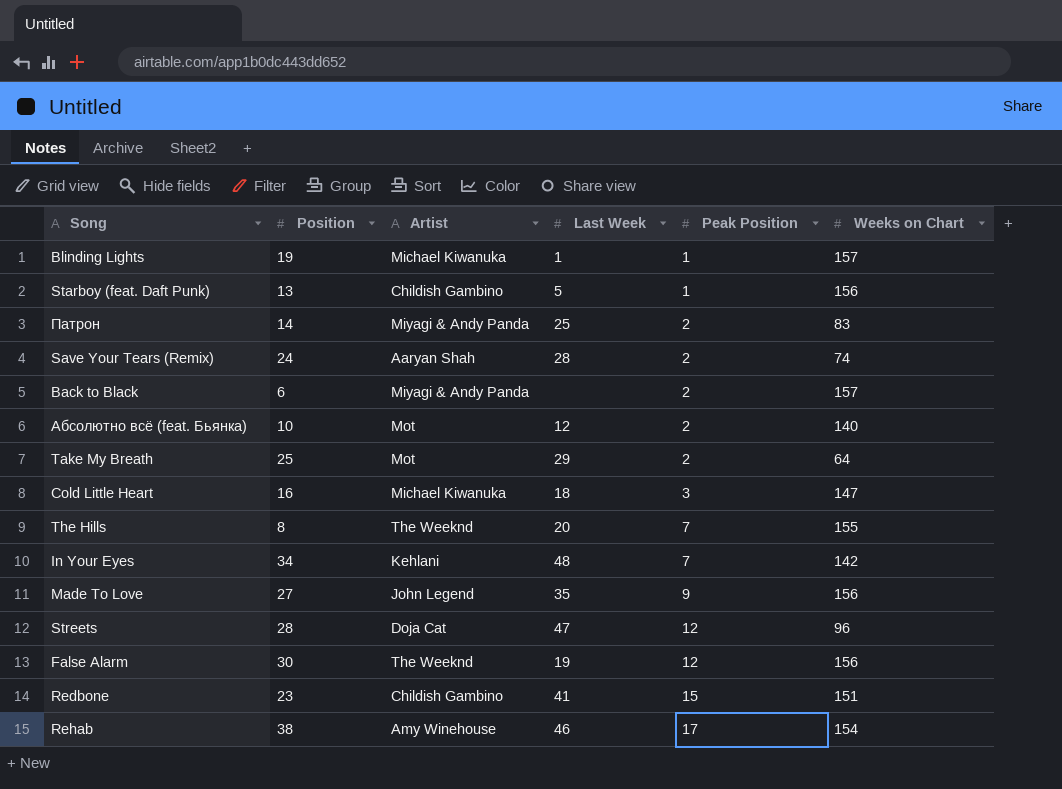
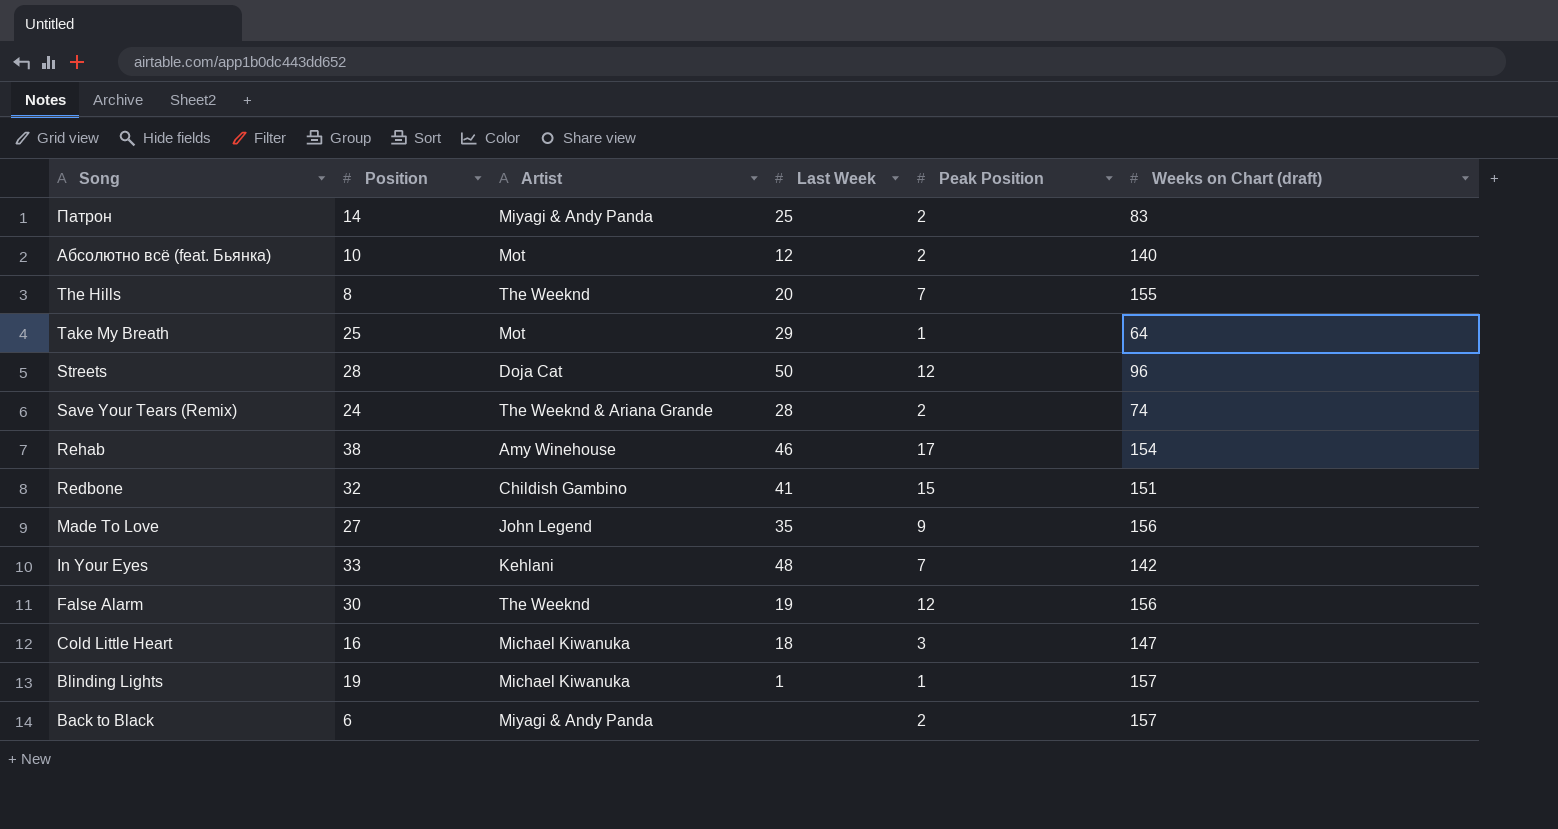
row order: Peak Position ascending -> Song descending
column name: Weeks on Chart -> Weeks on Chart (draft)
row Starboy (feat. Daft Punk): 13 | Childish Gambino | 5 | 1 | 156 -> none
Take My Breath | Peak Position: 2 -> 1
Streets | Last Week: 47 -> 50
Save Your Tears (Remix) | Artist: Aaryan Shah -> The Weeknd & Ariana Grande
Redbone | Position: 23 -> 32
In Your Eyes | Position: 34 -> 33

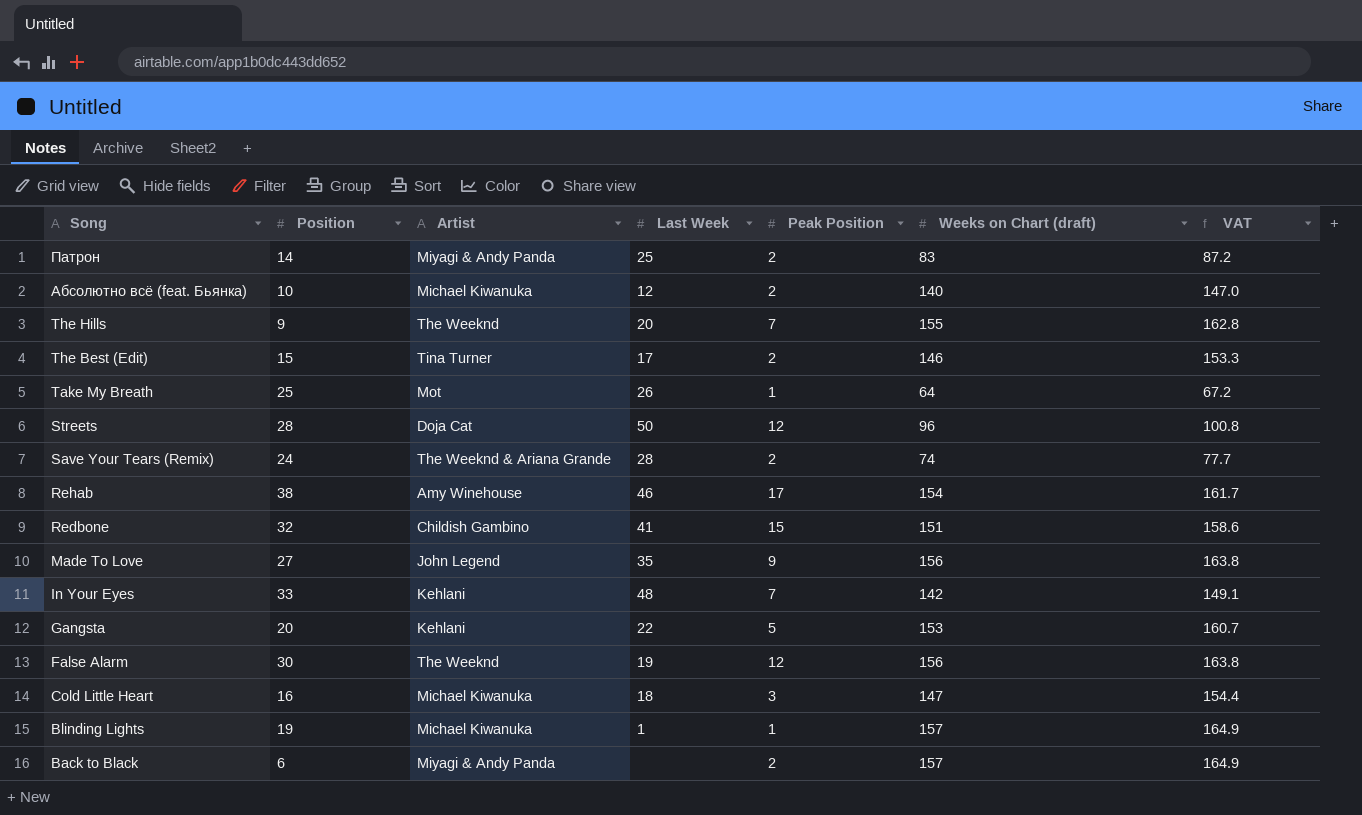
column VAT | formula: none -> [Weeks on Chart (draft)] * 1.05
Абсолютно всё (feat. Бьянка) | Artist: Mot -> Michael Kiwanuka
The Hills | Position: 8 -> 9
row The Best (Edit): none -> 15 | Tina Turner | 17 | 2 | 146 | 153.3
Take My Breath | Last Week: 29 -> 26
row Gangsta: none -> 20 | Kehlani | 22 | 5 | 153 | 160.7

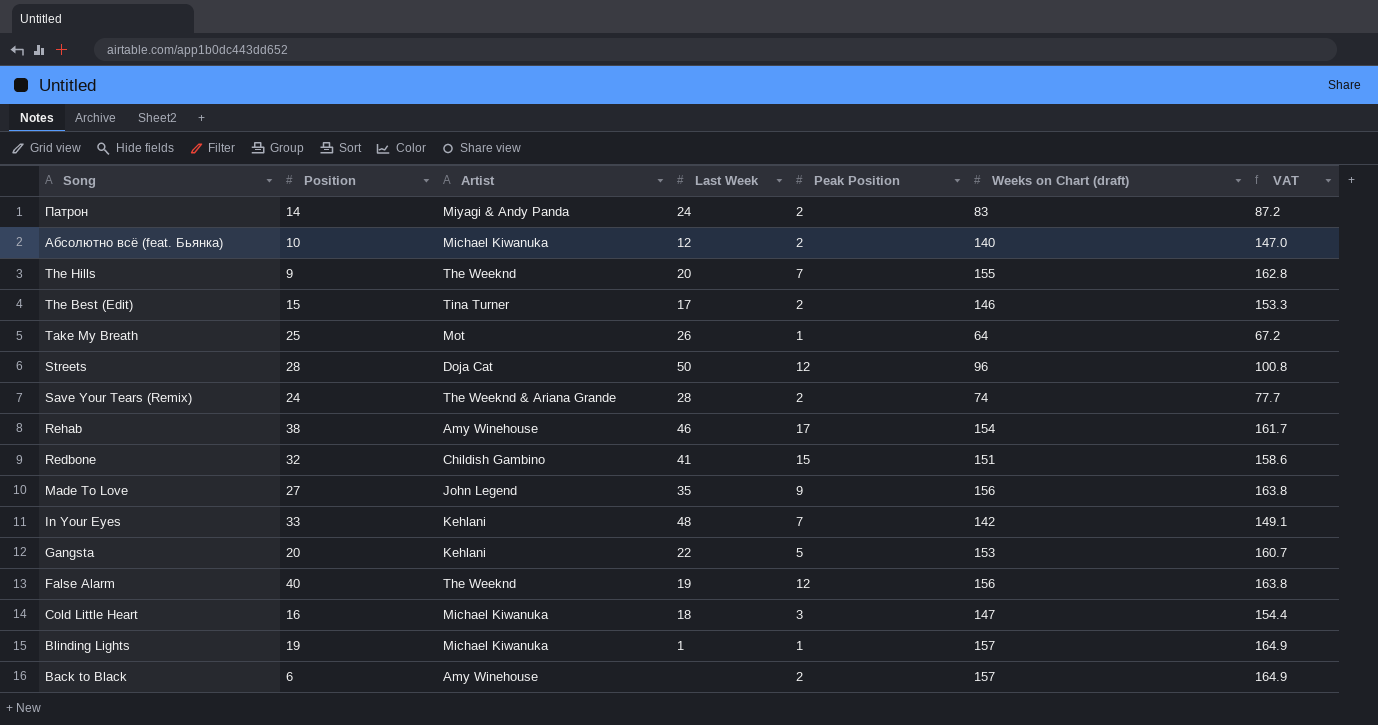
Патрон | Last Week: 25 -> 24
False Alarm | Position: 30 -> 40
Back to Black | Artist: Miyagi & Andy Panda -> Amy Winehouse

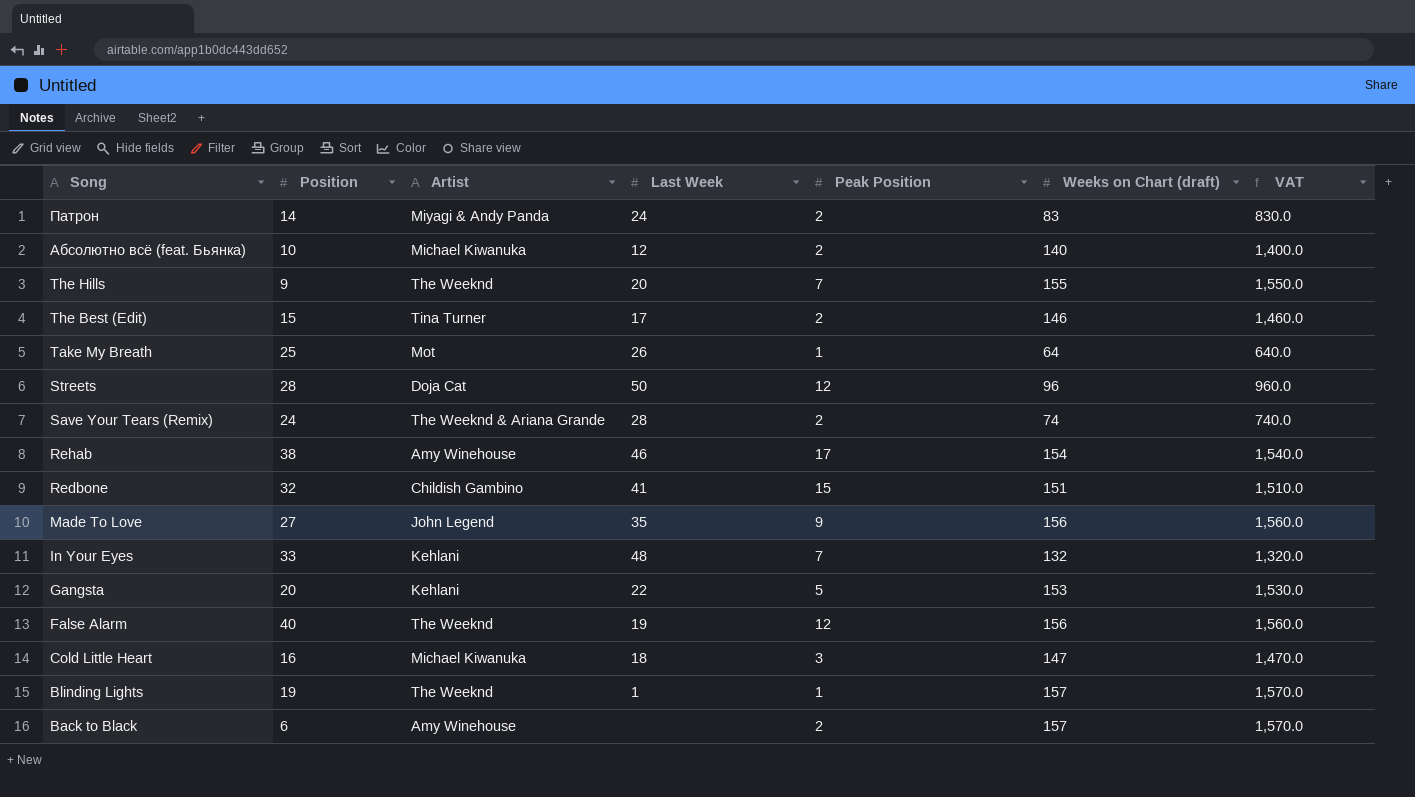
column VAT | formula: [Weeks on Chart (draft)] * 1.05 -> [Weeks on Chart (draft)] * 10
In Your Eyes | Weeks on Chart (draft): 142 -> 132
Blinding Lights | Artist: Michael Kiwanuka -> The Weeknd

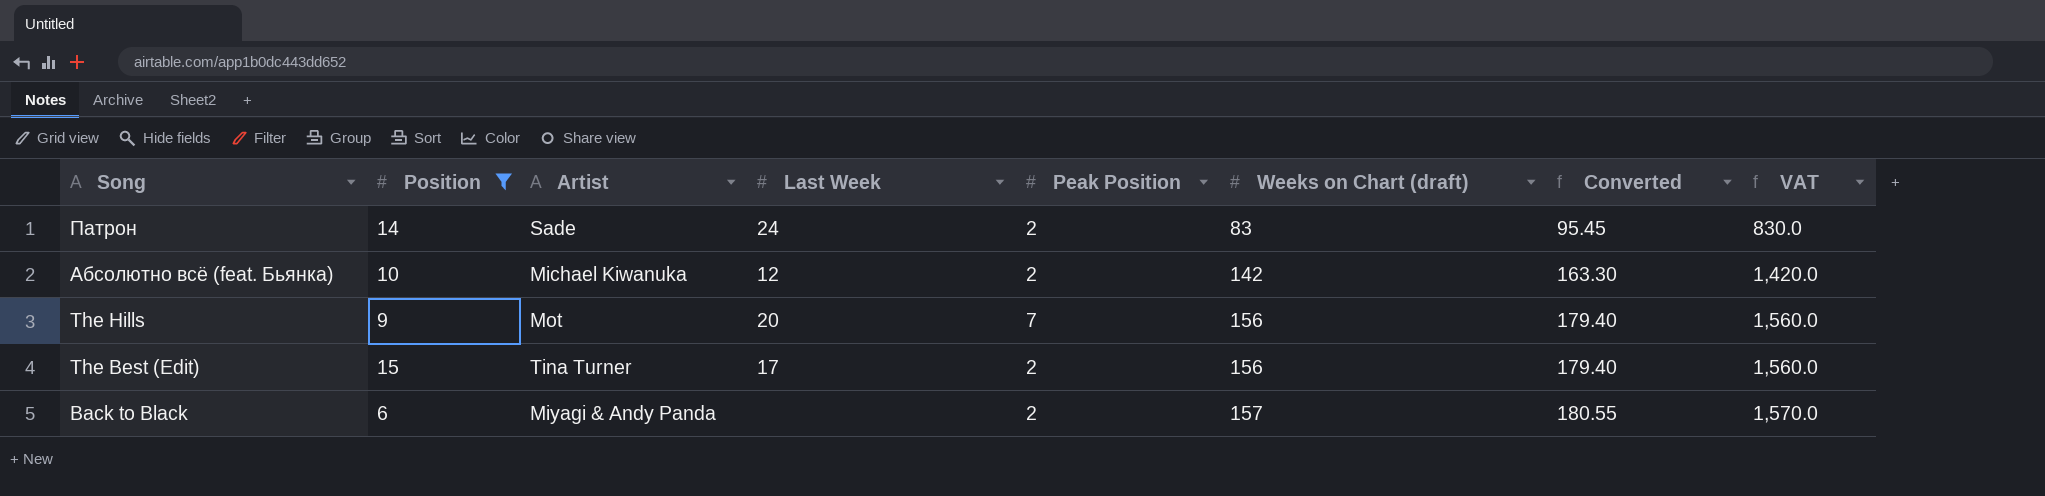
filter: none -> Position <= 15
column Converted | formula: none -> [Weeks on Chart (draft)] * 1.15
Патрон | Artist: Miyagi & Andy Panda -> Sade
Абсолютно всё (feat. Бьянка) | Weeks on Chart (draft): 140 -> 142
Абсолютно всё (feat. Бьянка) | VAT: 1,400.0 -> 1,420.0
The Hills | Artist: The Weeknd -> Mot
The Hills | Weeks on Chart (draft): 155 -> 156
The Hills | VAT: 1,550.0 -> 1,560.0
The Best (Edit) | Weeks on Chart (draft): 146 -> 156
The Best (Edit) | VAT: 1,460.0 -> 1,560.0
Back to Black | Artist: Amy Winehouse -> Miyagi & Andy Panda

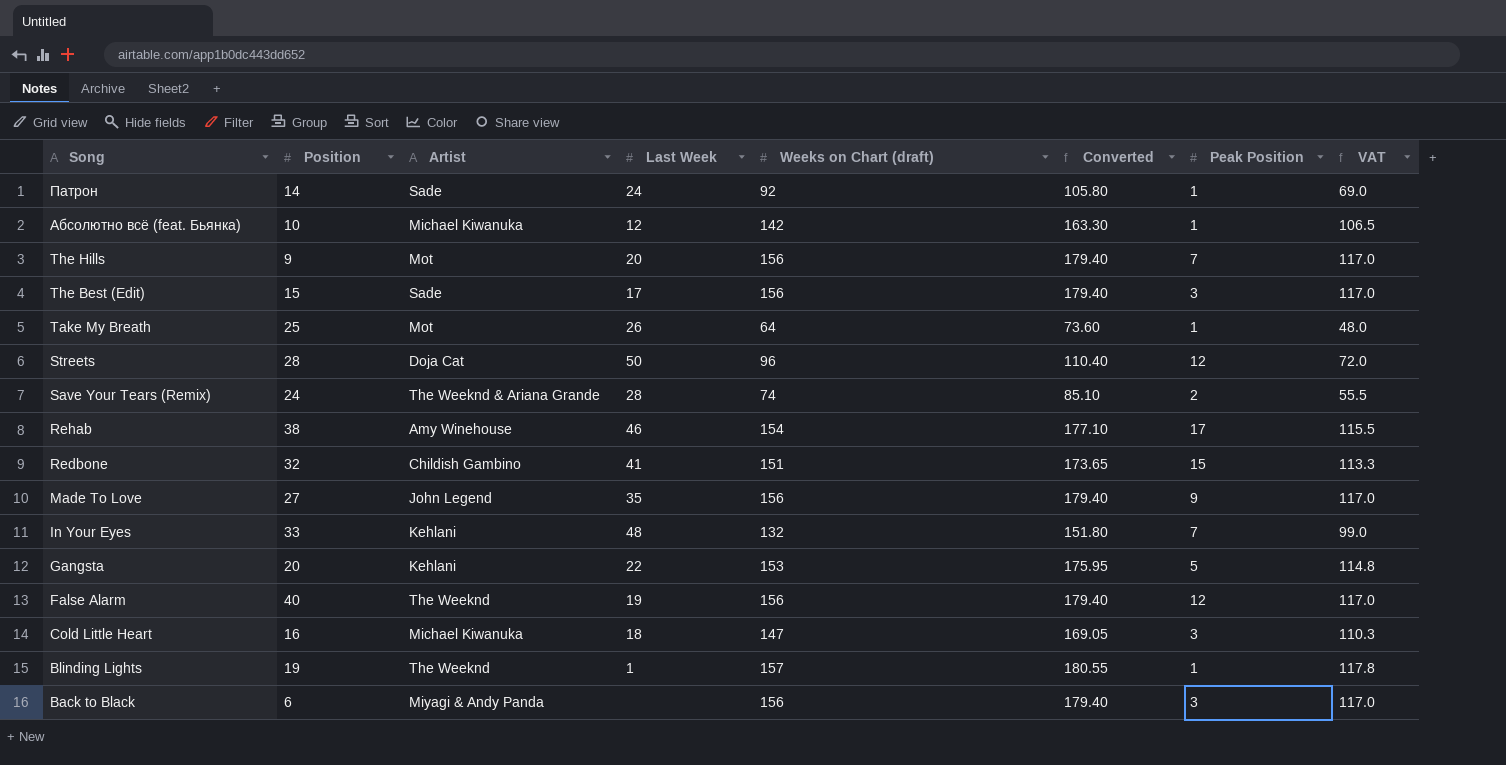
filter: Position <= 15 -> none
column Peak Position | position: 5 -> 7
column VAT | formula: [Weeks on Chart (draft)] * 10 -> [Weeks on Chart (draft)] * 0.75
Патрон | Weeks on Chart (draft): 83 -> 92
Патрон | Converted: 95.45 -> 105.80
Патрон | Peak Position: 2 -> 1
Абсолютно всё (feat. Бьянка) | Peak Position: 2 -> 1
The Best (Edit) | Artist: Tina Turner -> Sade
The Best (Edit) | Peak Position: 2 -> 3
Back to Black | Weeks on Chart (draft): 157 -> 156
Back to Black | Converted: 180.55 -> 179.40
Back to Black | Peak Position: 2 -> 3

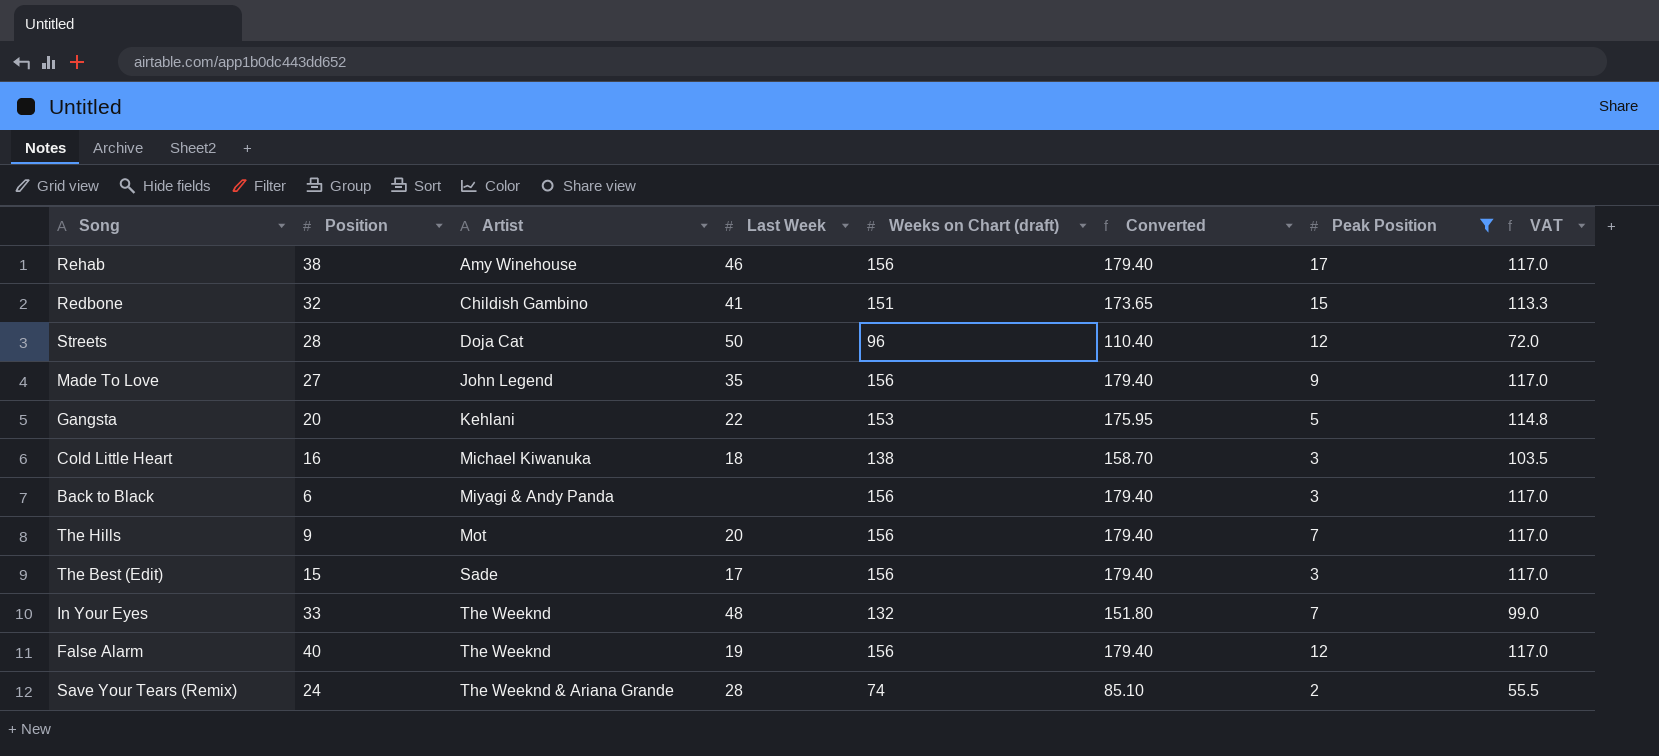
filter: none -> Peak Position != 1
row order: Song descending -> Artist ascending
Rehab | Weeks on Chart (draft): 154 -> 156
Rehab | Converted: 177.10 -> 179.40
Rehab | VAT: 115.5 -> 117.0
Cold Little Heart | Weeks on Chart (draft): 147 -> 138
Cold Little Heart | Converted: 169.05 -> 158.70
Cold Little Heart | VAT: 110.3 -> 103.5
In Your Eyes | Artist: Kehlani -> The Weeknd

